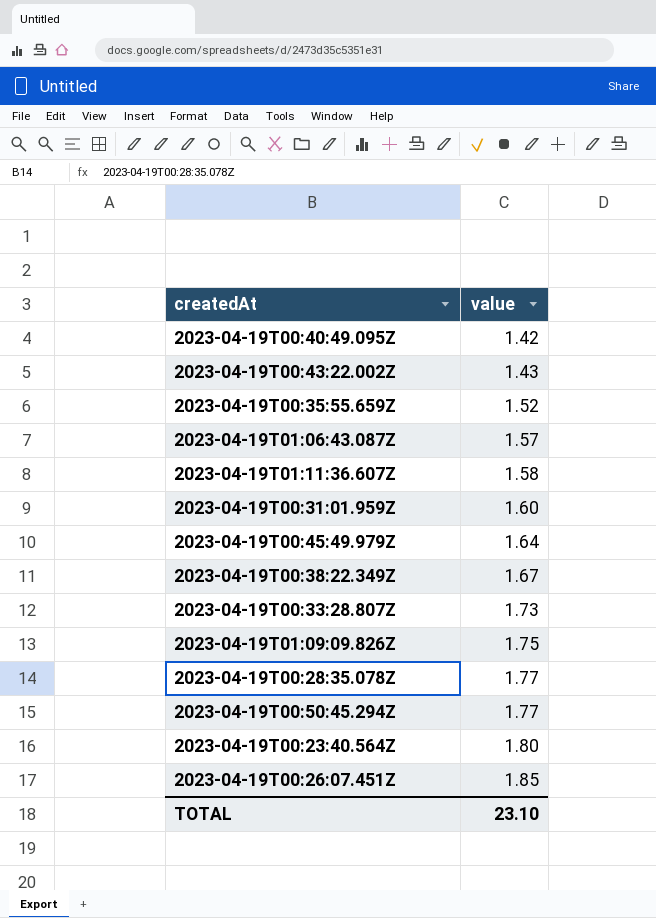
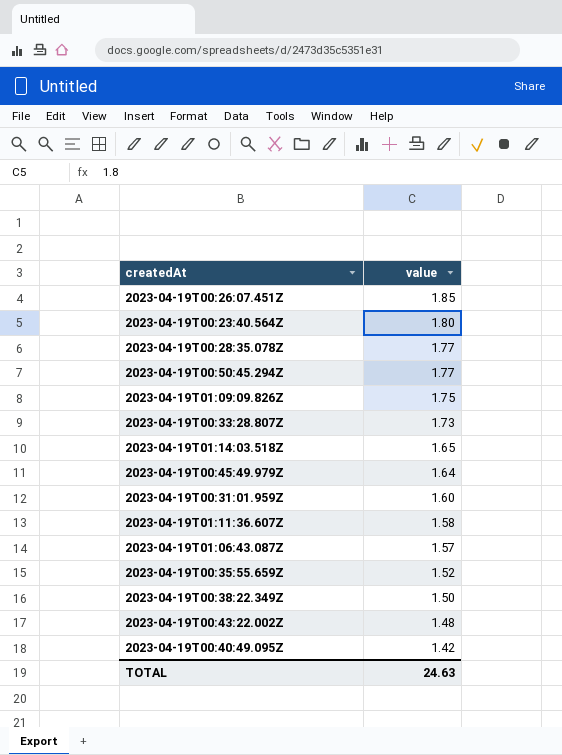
row order: value ascending -> value descending
row 2023-04-19T01:14:03.518Z: none -> 1.65
2023-04-19T00:38:22.349Z | value: 1.67 -> 1.50
2023-04-19T00:43:22.002Z | value: 1.43 -> 1.48
TOTAL | value: 23.10 -> 24.63

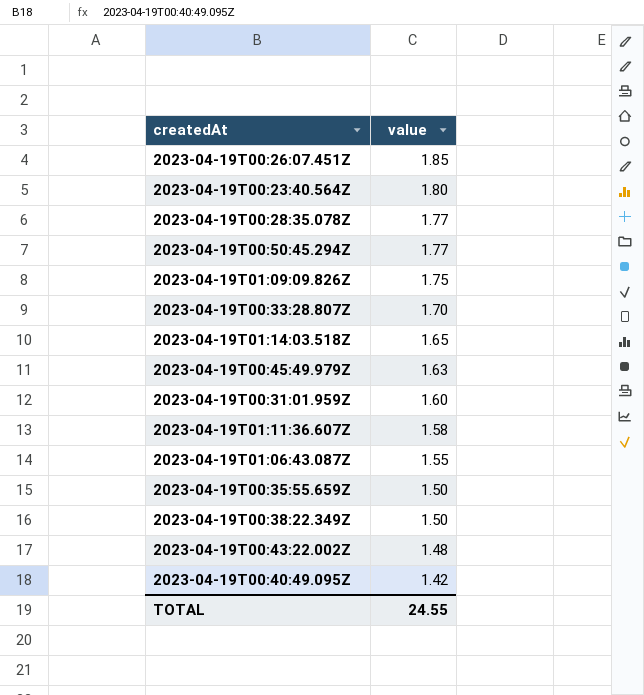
2023-04-19T00:33:28.807Z | value: 1.73 -> 1.70
2023-04-19T00:45:49.979Z | value: 1.64 -> 1.63
2023-04-19T01:06:43.087Z | value: 1.57 -> 1.55
2023-04-19T00:35:55.659Z | value: 1.52 -> 1.50
TOTAL | value: 24.63 -> 24.55

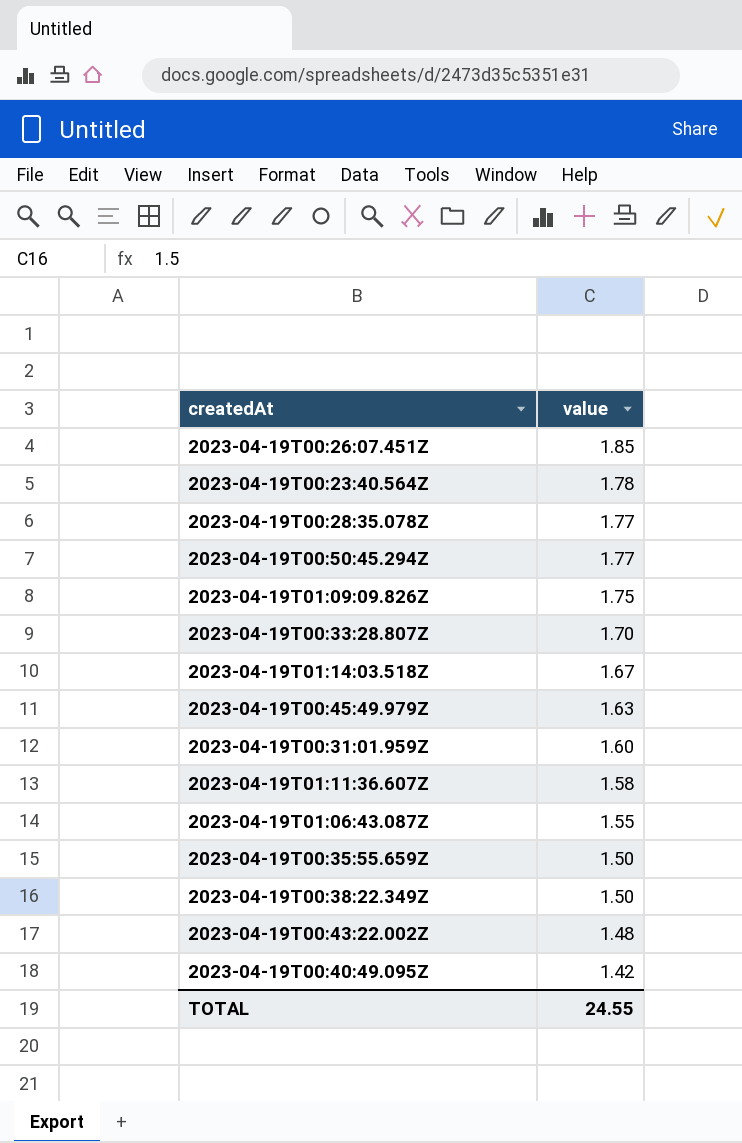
2023-04-19T00:23:40.564Z | value: 1.80 -> 1.78
2023-04-19T01:14:03.518Z | value: 1.65 -> 1.67

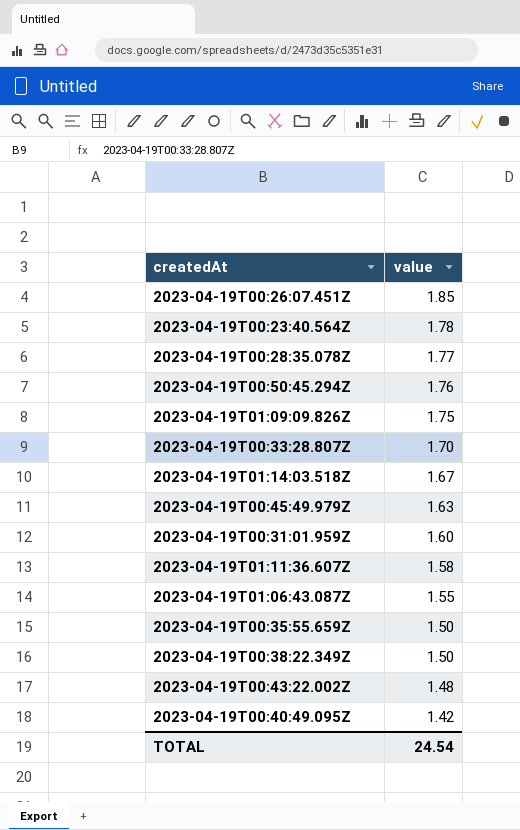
2023-04-19T00:50:45.294Z | value: 1.77 -> 1.76
TOTAL | value: 24.55 -> 24.54

